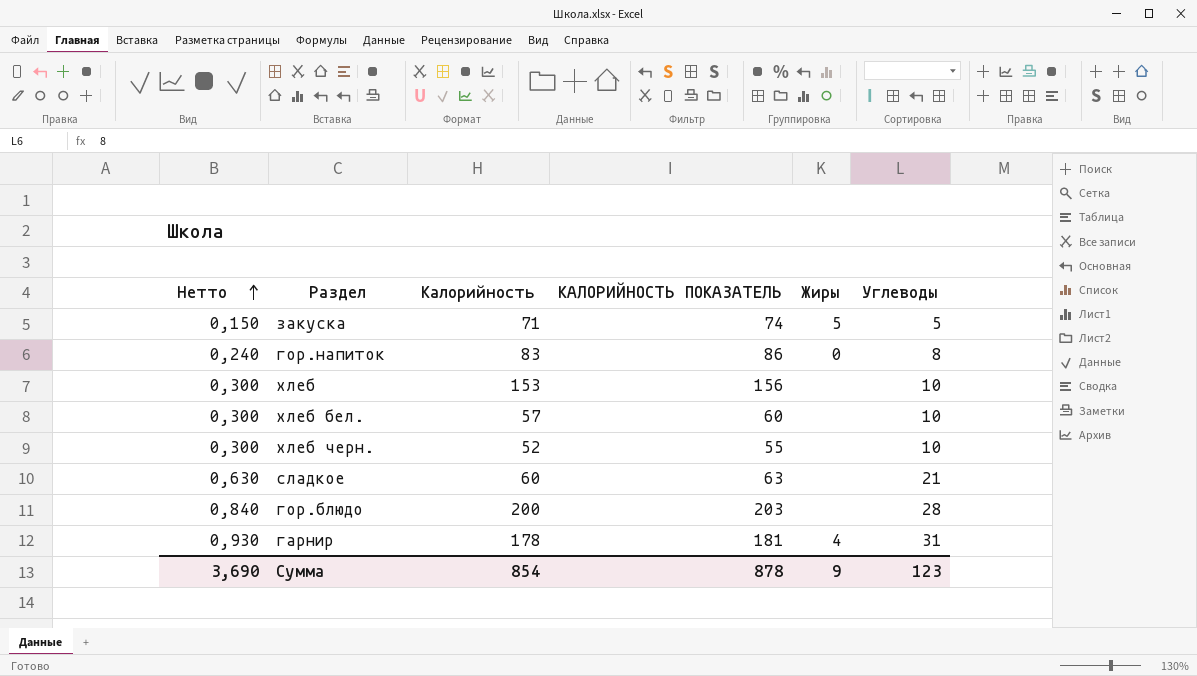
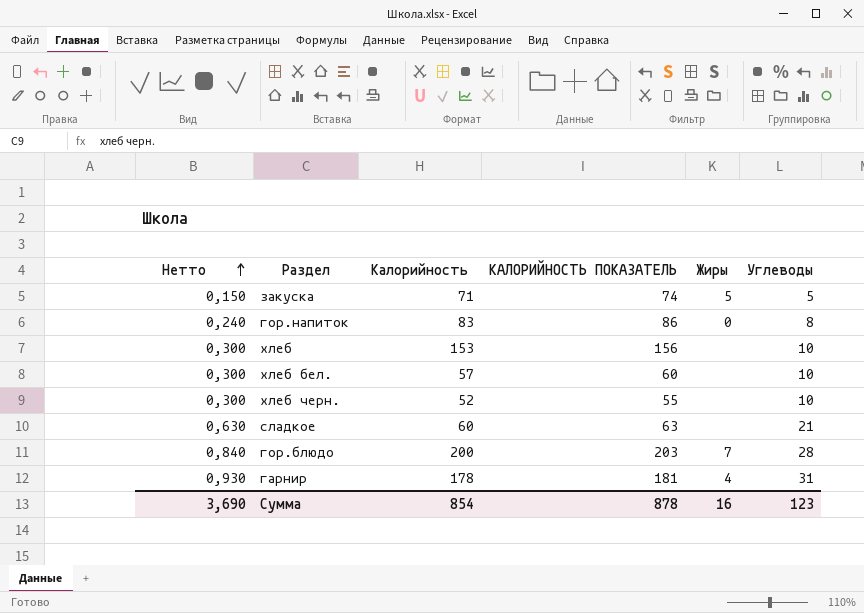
гор.блюдо | Жиры: none -> 7
Сумма | Жиры: 9 -> 16

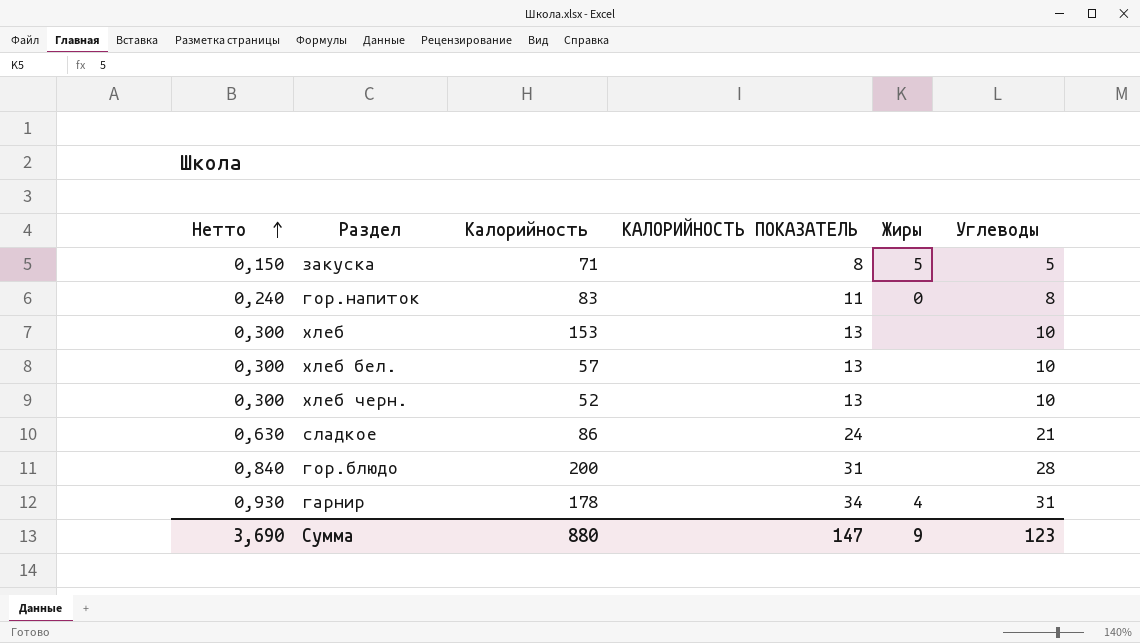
column КАЛОРИЙНОСТЬ ПОКАЗАТЕЛЬ | formula: [Калорийность] + 3 -> [Углеводы] + 3
сладкое | Калорийность: 60 -> 86
гор.блюдо | Жиры: 7 -> none
Сумма | Калорийность: 854 -> 880
Сумма | КАЛОРИЙНОСТЬ ПОКАЗАТЕЛЬ: 878 -> 147
Сумма | Жиры: 16 -> 9

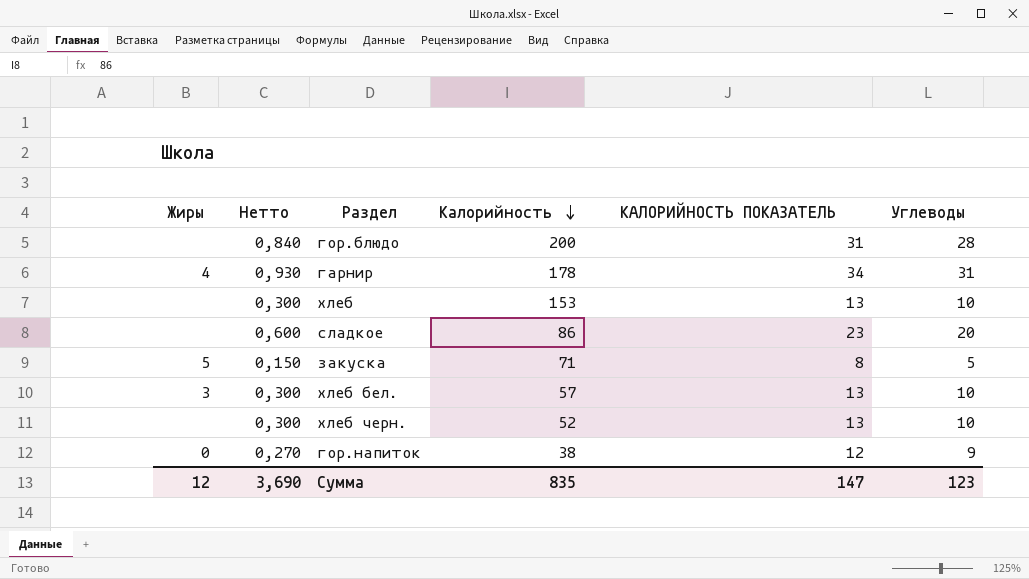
row order: Нетто ascending -> Калорийность descending
column Жиры | position: 5 -> 1
сладкое | Нетто: 0,630 -> 0,600
сладкое | КАЛОРИЙНОСТЬ ПОКАЗАТЕЛЬ: 24 -> 23
сладкое | Углеводы: 21 -> 20
хлеб бел. | Жиры: none -> 3
гор.напиток | Нетто: 0,240 -> 0,270
гор.напиток | Калорийность: 83 -> 38
гор.напиток | КАЛОРИЙНОСТЬ ПОКАЗАТЕЛЬ: 11 -> 12
гор.напиток | Углеводы: 8 -> 9
Сумма | Жиры: 9 -> 12
Сумма | Калорийность: 880 -> 835

